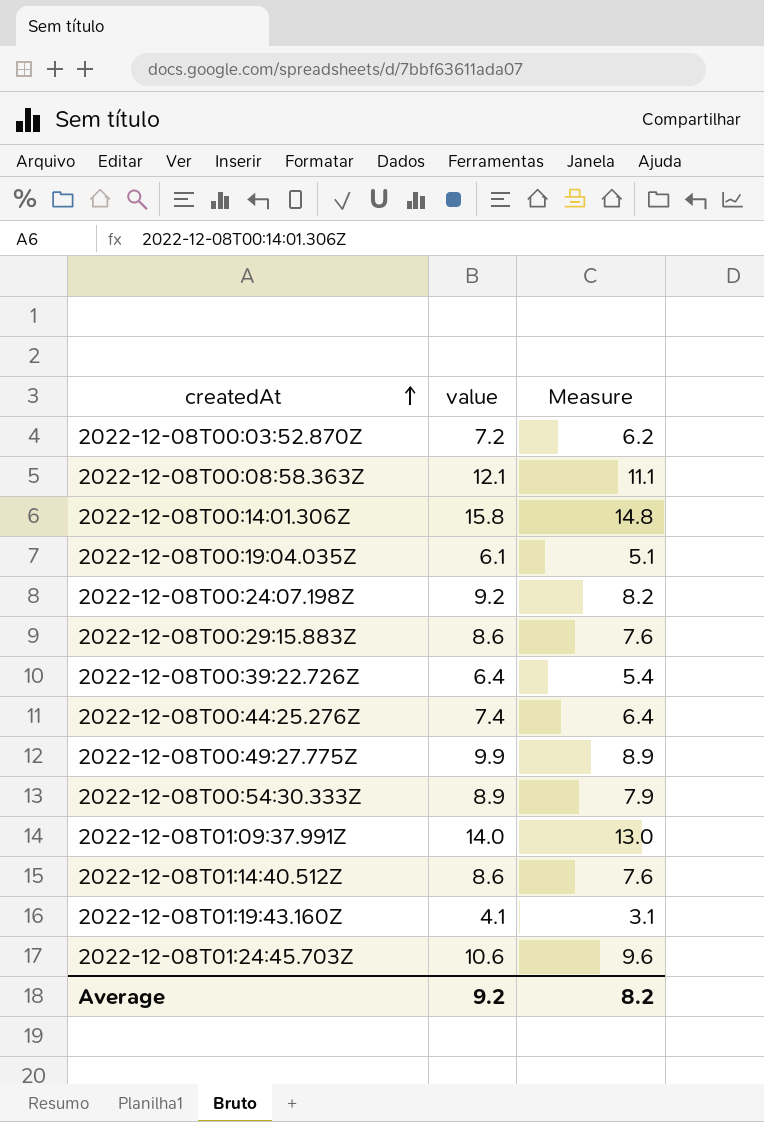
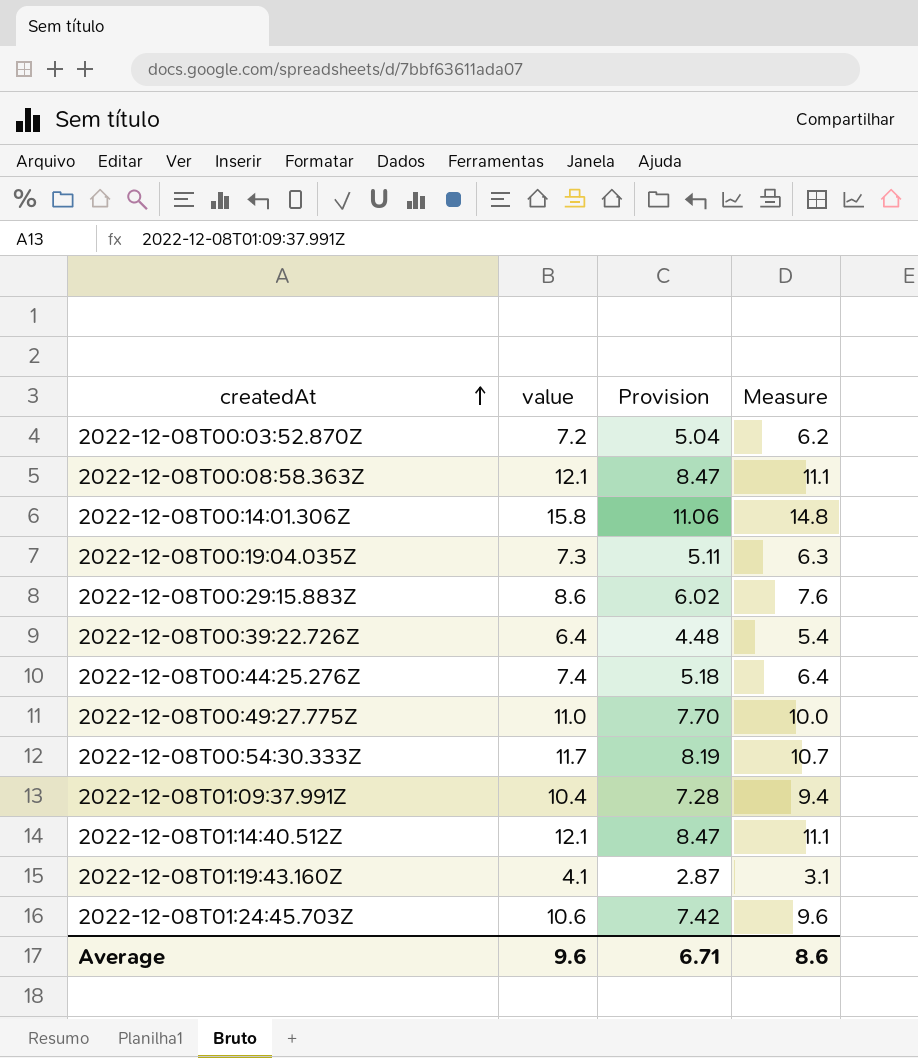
column Provision | formula: none -> [value] * 0.7
row 2022-12-08T00:24:07.198Z: 9.2 | 8.2 -> none
2022-12-08T00:19:04.035Z | value: 6.1 -> 7.3
2022-12-08T00:19:04.035Z | Measure: 5.1 -> 6.3
2022-12-08T00:49:27.775Z | value: 9.9 -> 11.0
2022-12-08T00:49:27.775Z | Measure: 8.9 -> 10.0
2022-12-08T00:54:30.333Z | value: 8.9 -> 11.7
2022-12-08T00:54:30.333Z | Measure: 7.9 -> 10.7
2022-12-08T01:09:37.991Z | value: 14.0 -> 10.4
2022-12-08T01:09:37.991Z | Measure: 13.0 -> 9.4
2022-12-08T01:14:40.512Z | value: 8.6 -> 12.1
2022-12-08T01:14:40.512Z | Measure: 7.6 -> 11.1
Average | value: 9.2 -> 9.6
Average | Measure: 8.2 -> 8.6

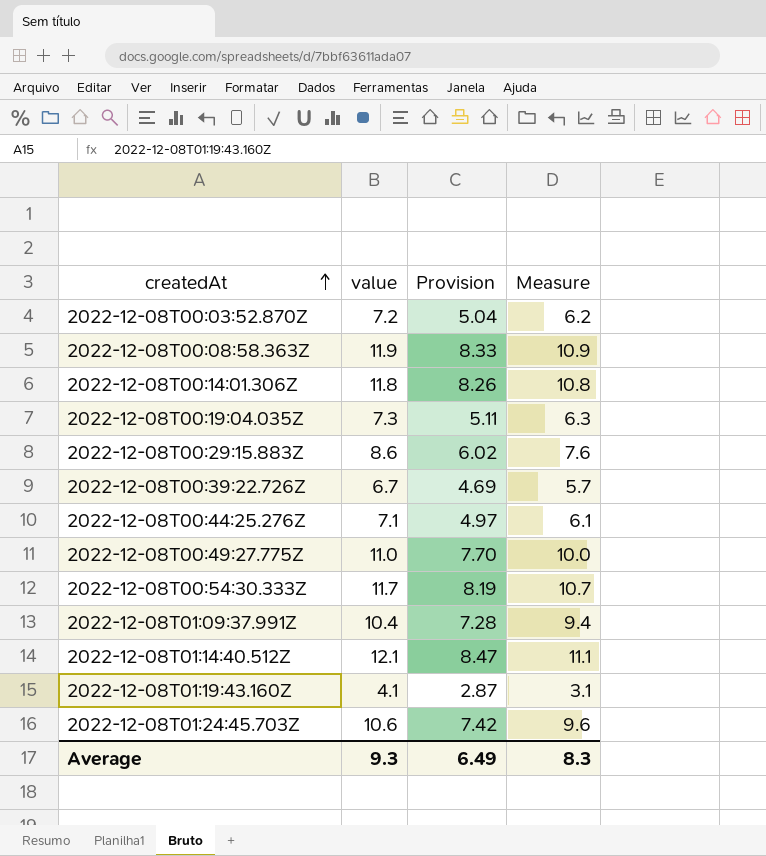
2022-12-08T00:08:58.363Z | value: 12.1 -> 11.9
2022-12-08T00:08:58.363Z | Provision: 8.47 -> 8.33
2022-12-08T00:08:58.363Z | Measure: 11.1 -> 10.9
2022-12-08T00:14:01.306Z | value: 15.8 -> 11.8
2022-12-08T00:14:01.306Z | Provision: 11.06 -> 8.26
2022-12-08T00:14:01.306Z | Measure: 14.8 -> 10.8
2022-12-08T00:39:22.726Z | value: 6.4 -> 6.7
2022-12-08T00:39:22.726Z | Provision: 4.48 -> 4.69
2022-12-08T00:39:22.726Z | Measure: 5.4 -> 5.7
2022-12-08T00:44:25.276Z | value: 7.4 -> 7.1
2022-12-08T00:44:25.276Z | Provision: 5.18 -> 4.97
2022-12-08T00:44:25.276Z | Measure: 6.4 -> 6.1
Average | value: 9.6 -> 9.3
Average | Provision: 6.71 -> 6.49
Average | Measure: 8.6 -> 8.3

